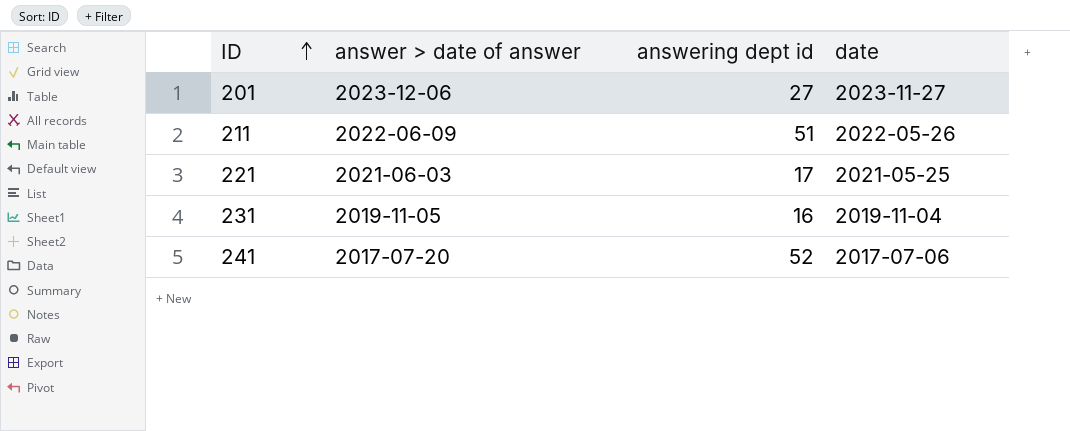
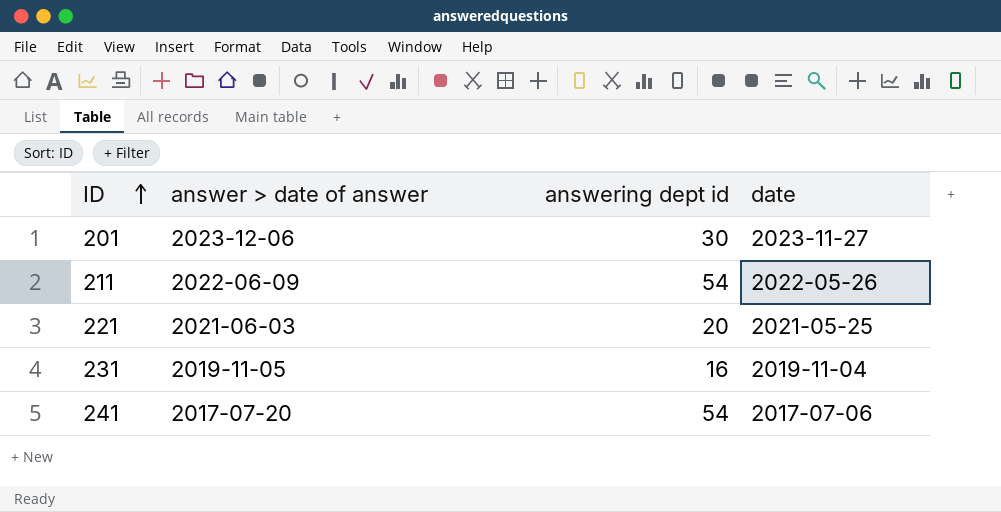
201 | answering dept id: 27 -> 30
211 | answering dept id: 51 -> 54
221 | answering dept id: 17 -> 20
241 | answering dept id: 52 -> 54

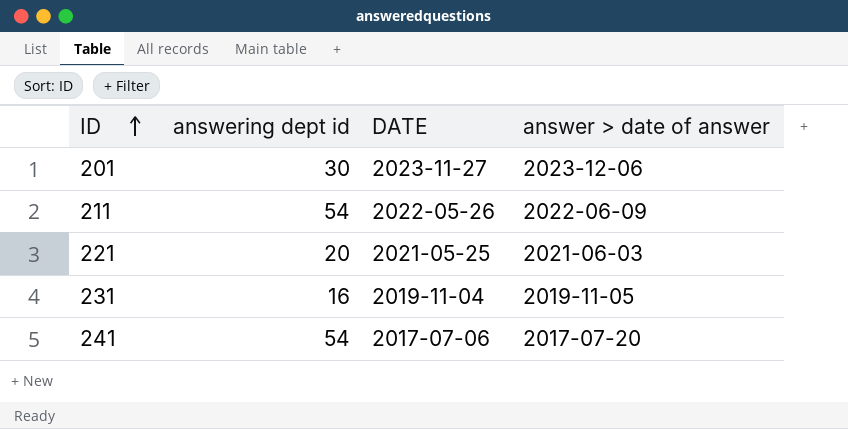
column name: date -> DATE
column answer > date of answer | position: 2 -> 4

